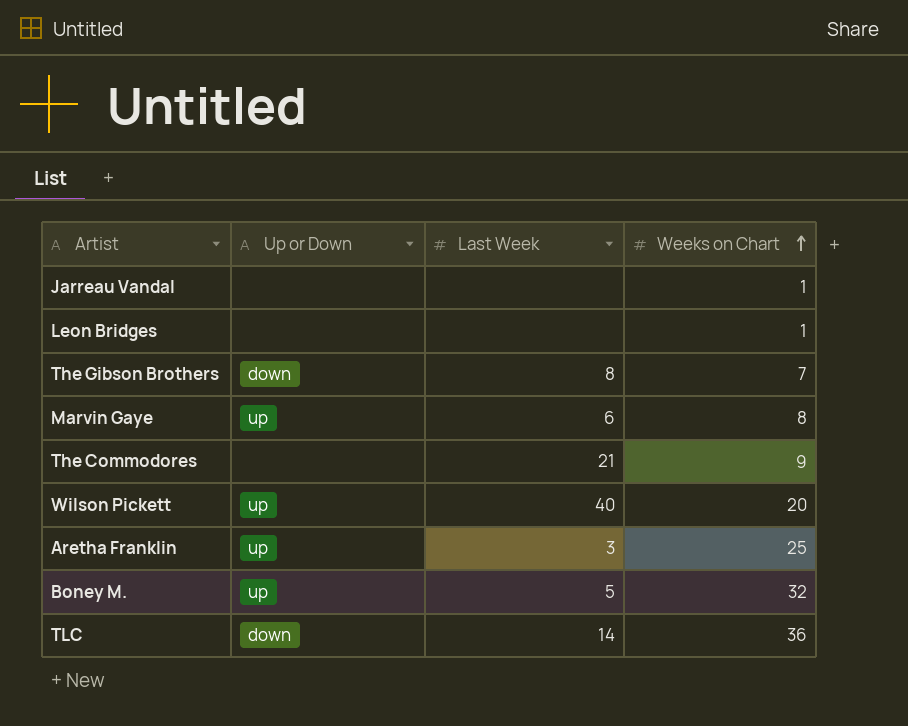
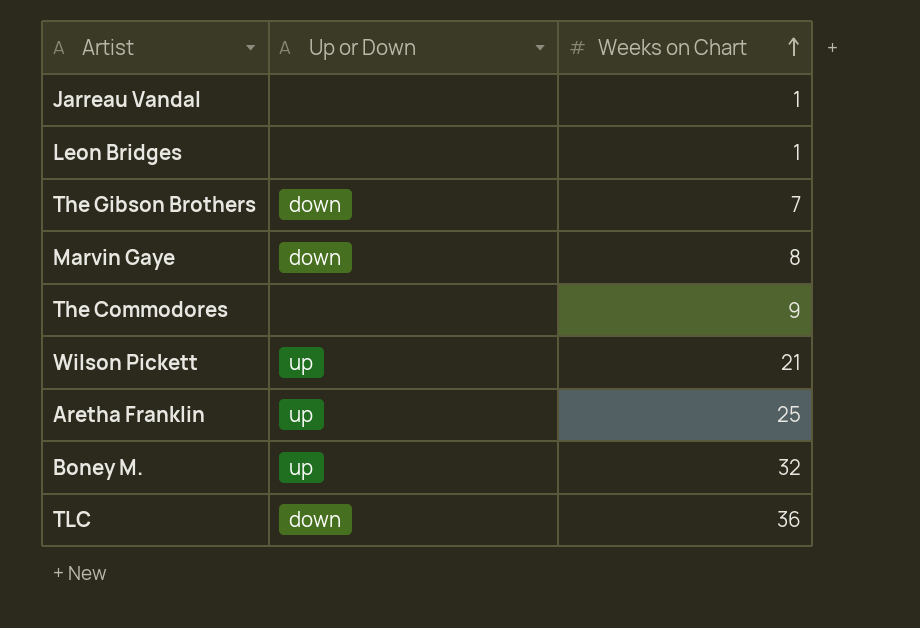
column Last Week | position: 3 -> none
Marvin Gaye | Up or Down: up -> down
Wilson Pickett | Weeks on Chart: 20 -> 21

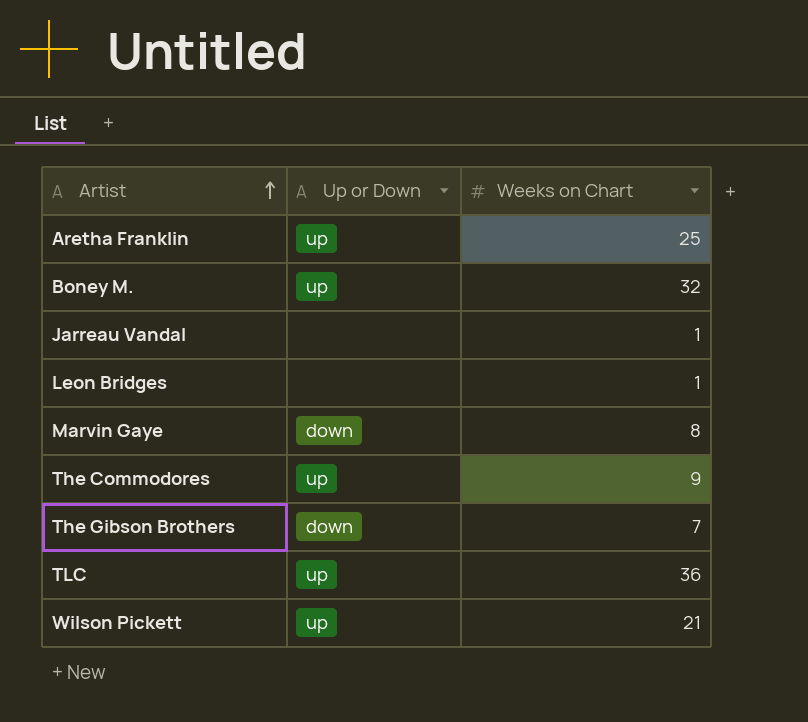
row order: Weeks on Chart ascending -> Artist ascending
The Commodores | Up or Down: none -> up
TLC | Up or Down: down -> up

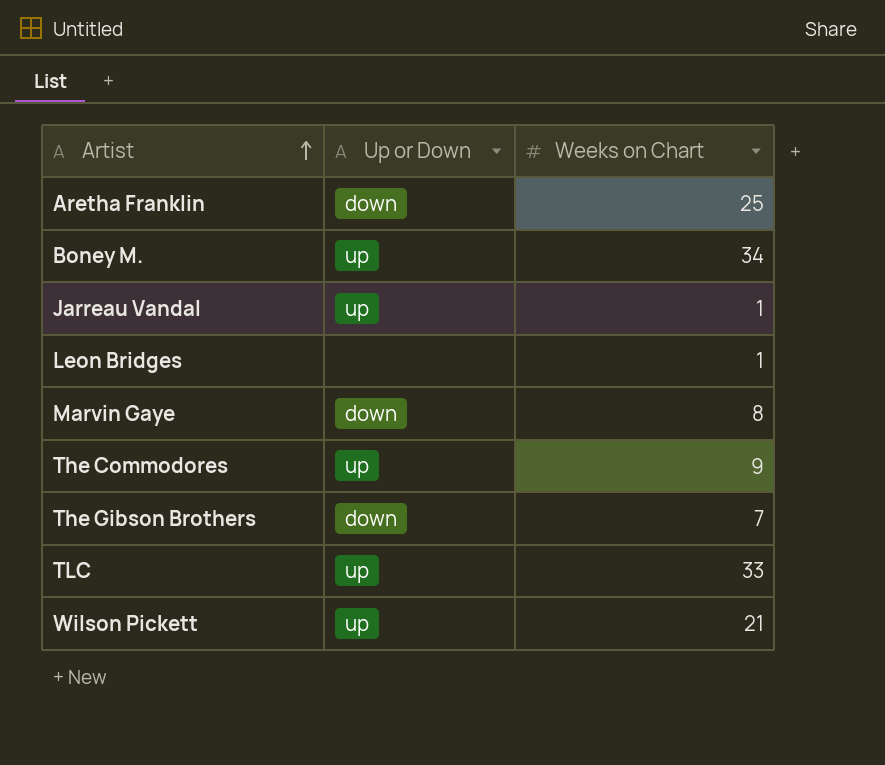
Aretha Franklin | Up or Down: up -> down
Boney M. | Weeks on Chart: 32 -> 34
Jarreau Vandal | Up or Down: none -> up
TLC | Weeks on Chart: 36 -> 33

